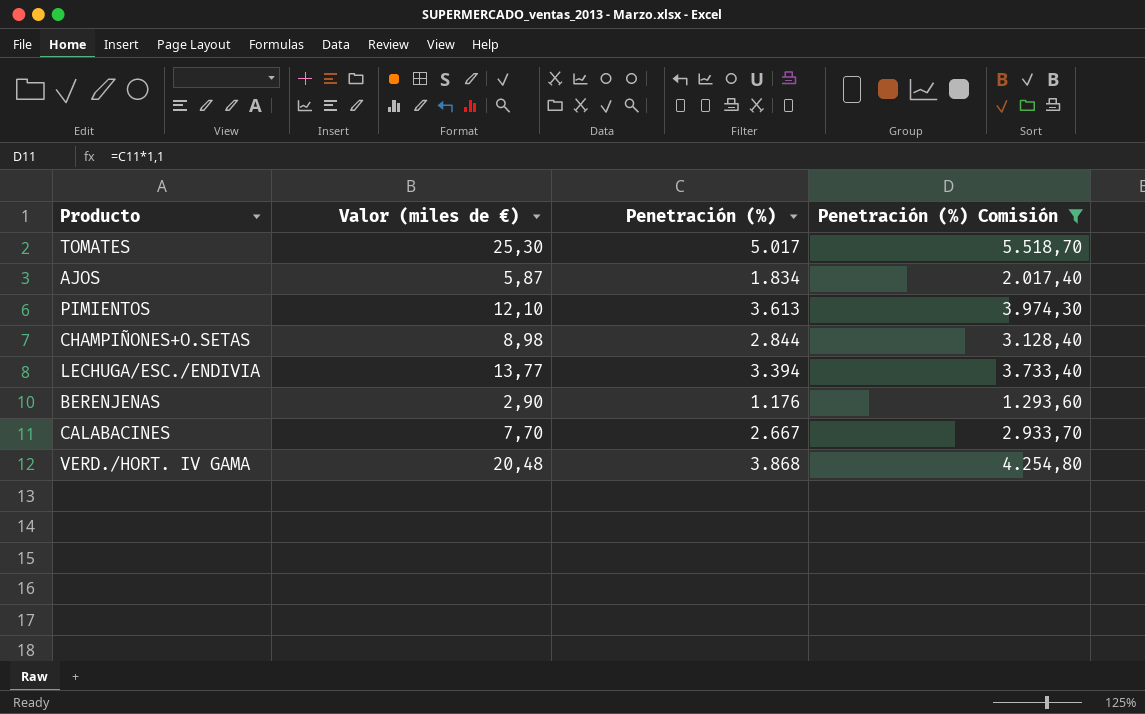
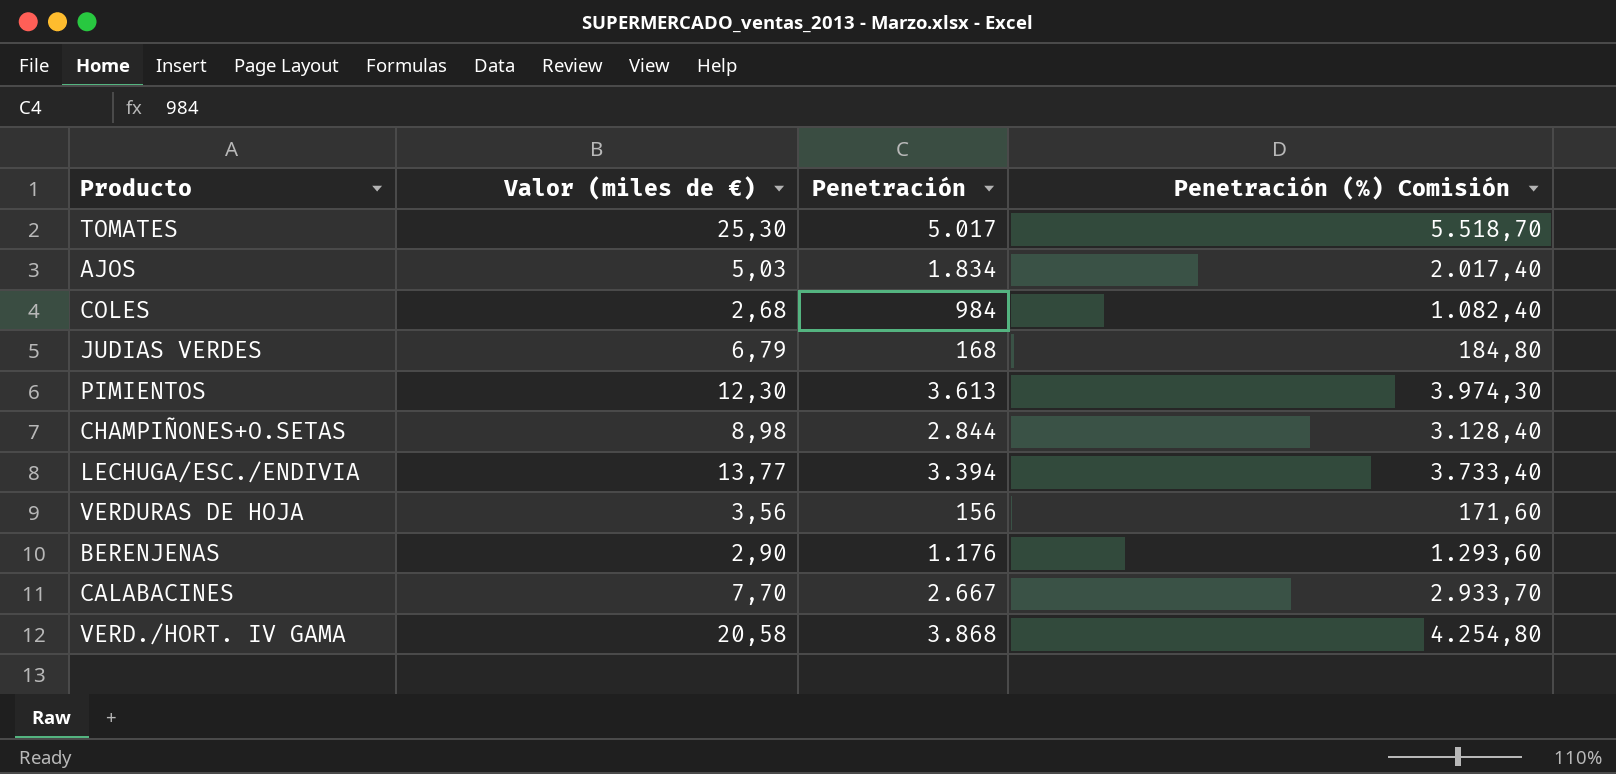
filter: Penetración (%) Comisión >= 1.293,60 -> none
column name: Penetración (%) -> Penetración
AJOS | Valor (miles de €): 5,87 -> 5,03
PIMIENTOS | Valor (miles de €): 12,10 -> 12,30
VERD./HORT. IV GAMA | Valor (miles de €): 20,48 -> 20,58

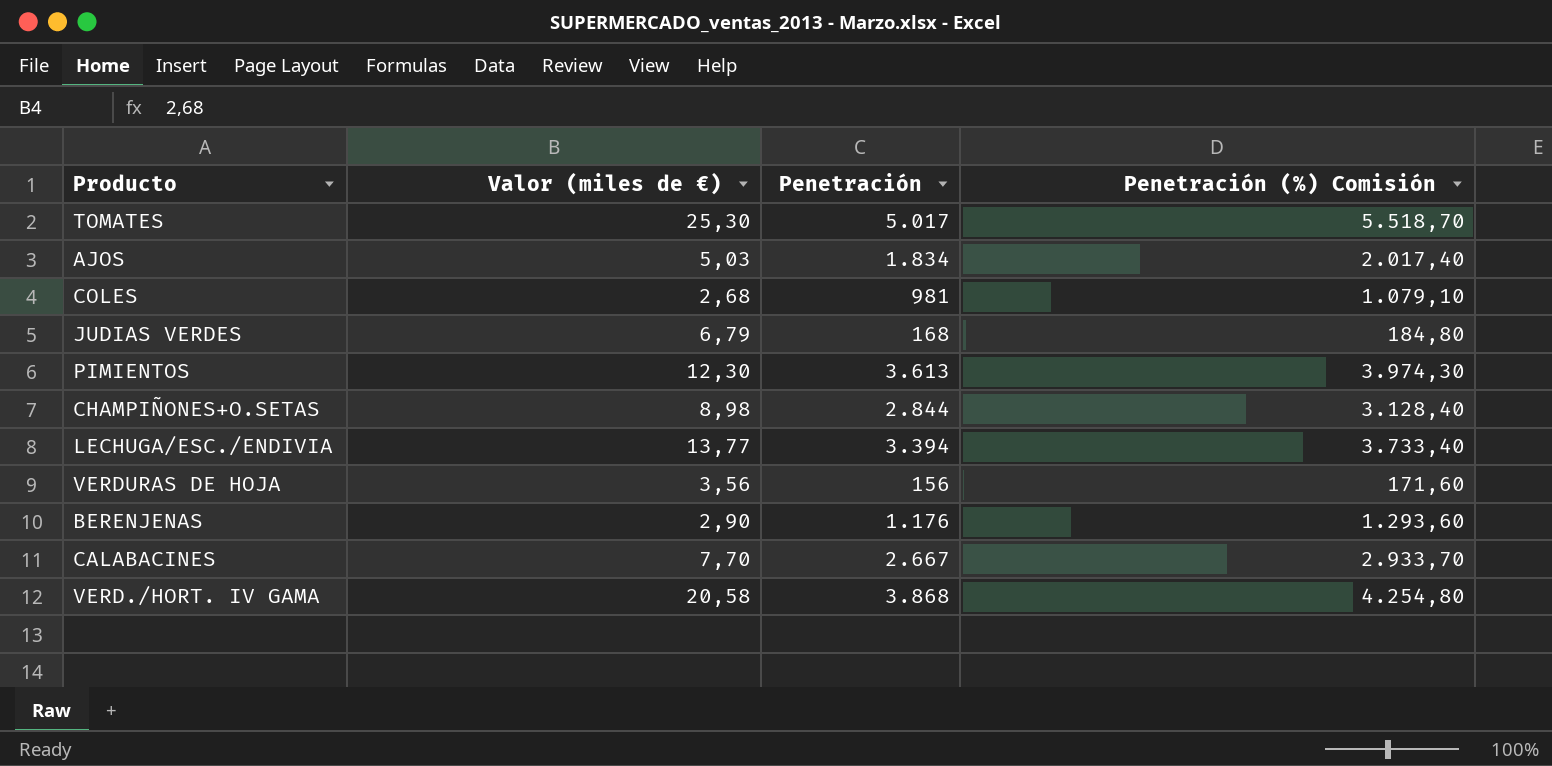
COLES | Penetración: 984 -> 981
COLES | Penetración (%) Comisión: 1.082,40 -> 1.079,10

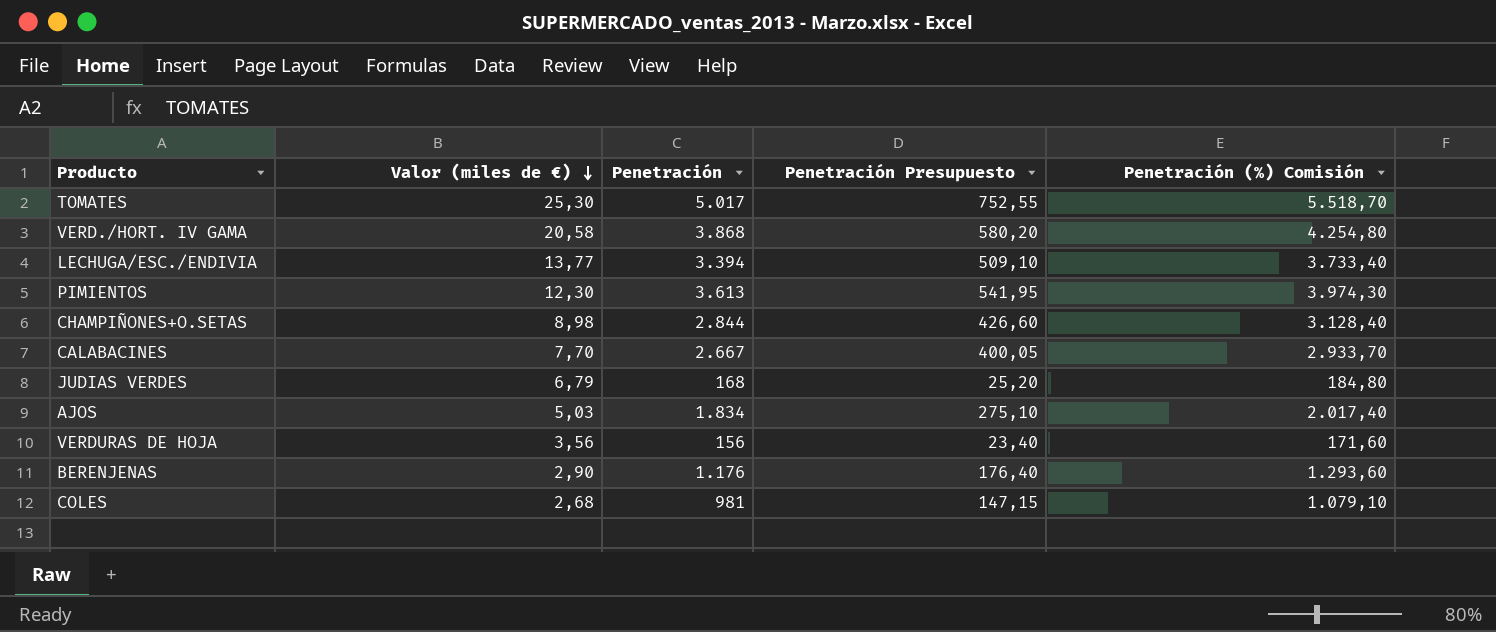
row order: none -> Valor (miles de €) descending
column Penetración Presupuesto | formula: none -> [Penetración] * 0,15

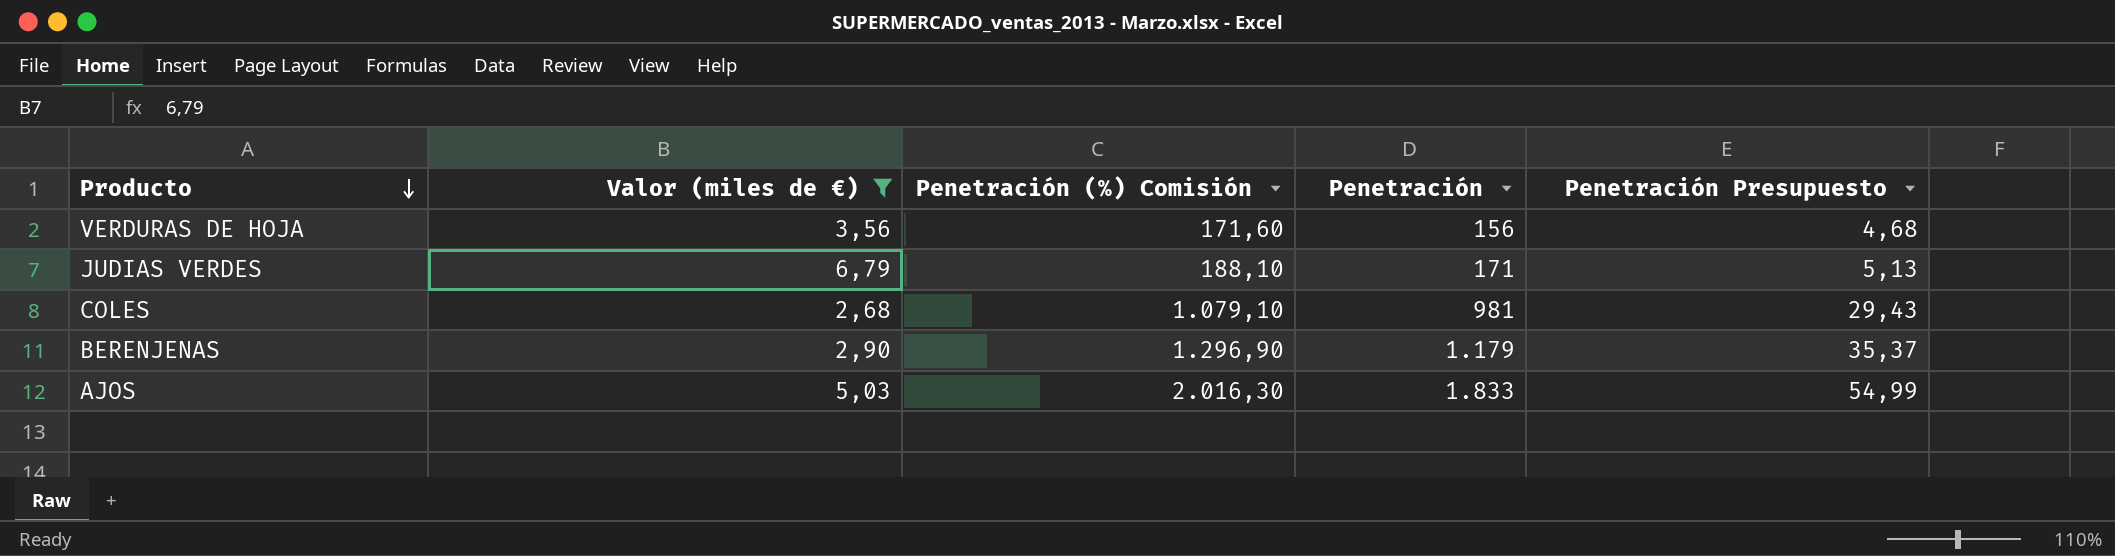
filter: none -> Valor (miles de €) <= 6,79
row order: Valor (miles de €) descending -> Producto descending
column Penetración (%) Comisión | position: 5 -> 3
column Penetración Presupuesto | formula: [Penetración] * 0,15 -> [Penetración] * 0,03
JUDIAS VERDES | Penetración (%) Comisión: 184,80 -> 188,10
JUDIAS VERDES | Penetración: 168 -> 171
BERENJENAS | Penetración (%) Comisión: 1.293,60 -> 1.296,90
BERENJENAS | Penetración: 1.176 -> 1.179
AJOS | Penetración (%) Comisión: 2.017,40 -> 2.016,30
AJOS | Penetración: 1.834 -> 1.833

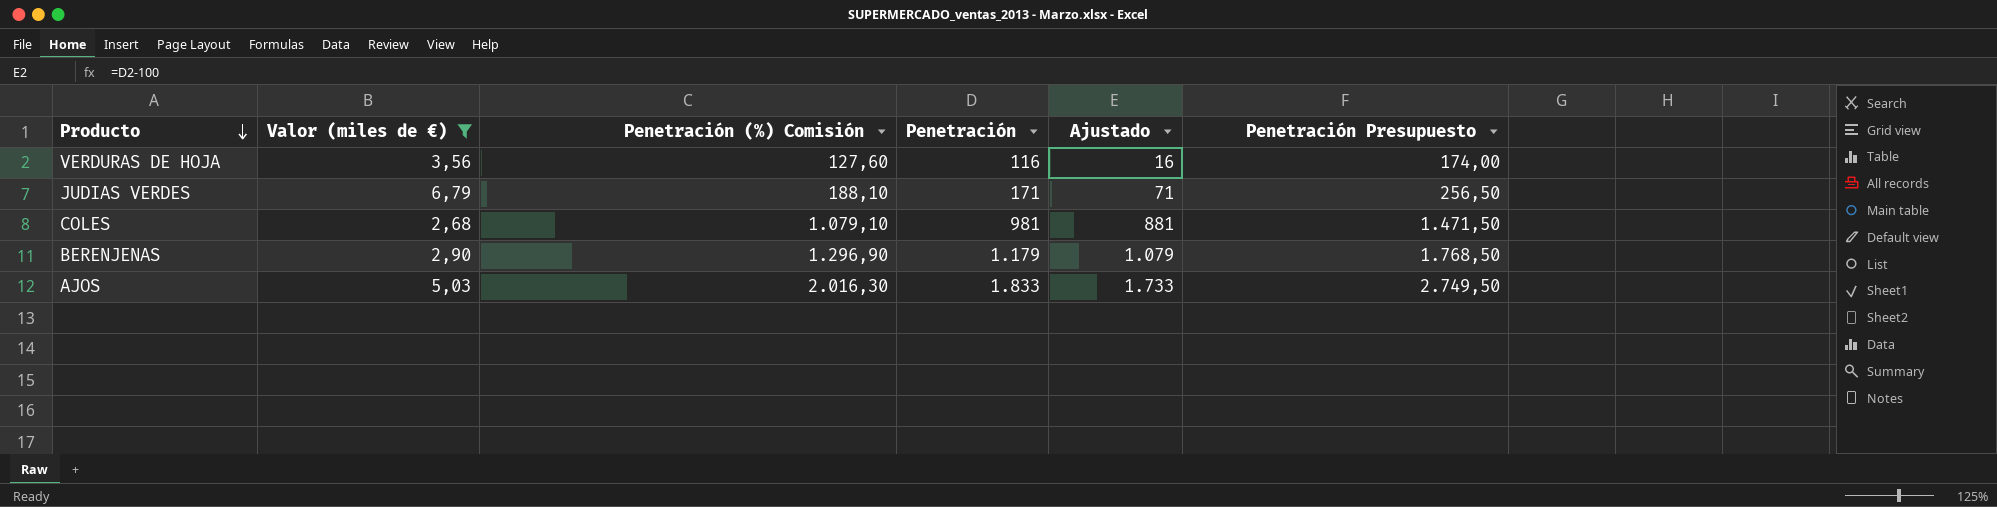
column Ajustado | formula: none -> [Penetración] - 100
column Penetración Presupuesto | formula: [Penetración] * 0,03 -> [Penetración] * 1,5
VERDURAS DE HOJA | Penetración (%) Comisión: 171,60 -> 127,60
VERDURAS DE HOJA | Penetración: 156 -> 116

